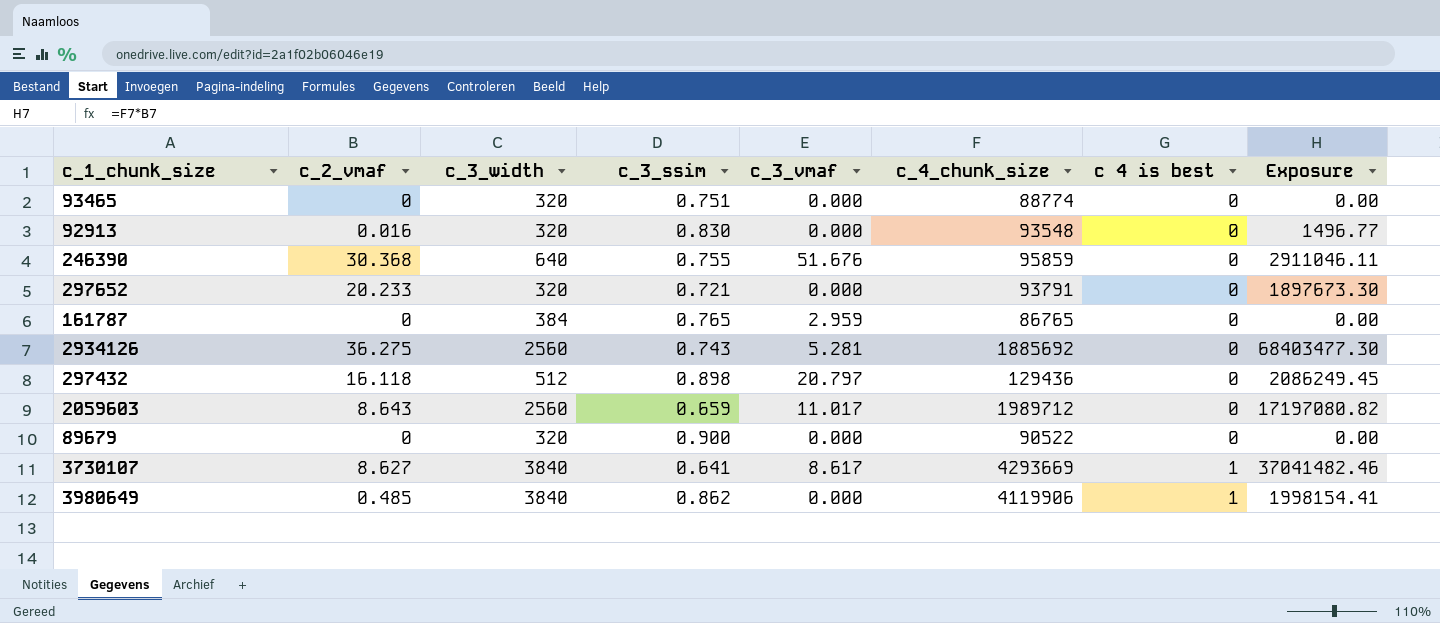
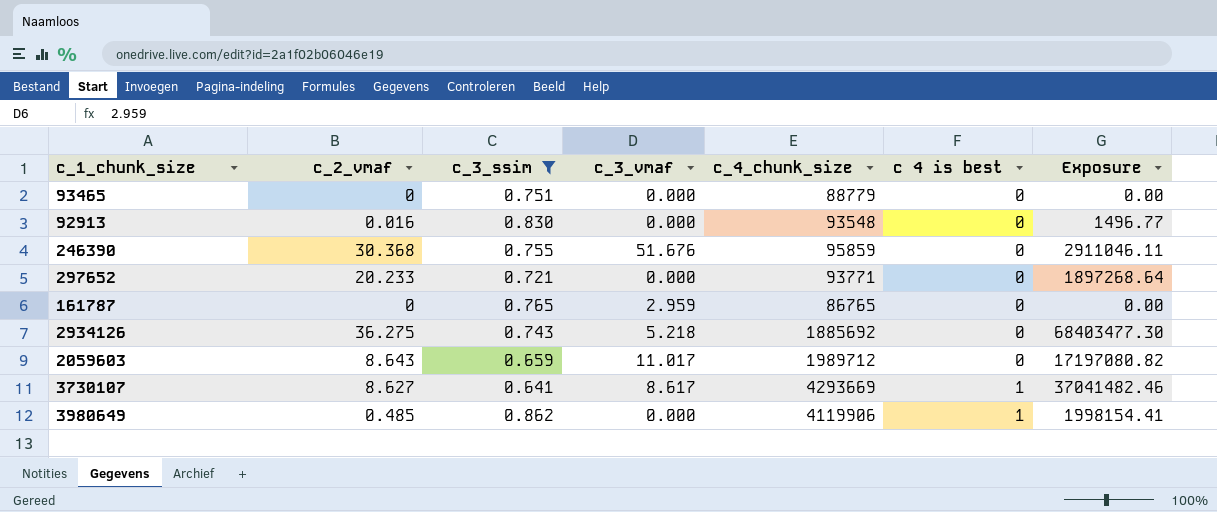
filter: none -> c_3_ssim <= 0.862
column c_3_width | position: 3 -> none
93465 | c_4_chunk_size: 88774 -> 88779
297652 | c_4_chunk_size: 93791 -> 93771
297652 | Exposure: 1897673.30 -> 1897268.64
2934126 | c_3_vmaf: 5.281 -> 5.218

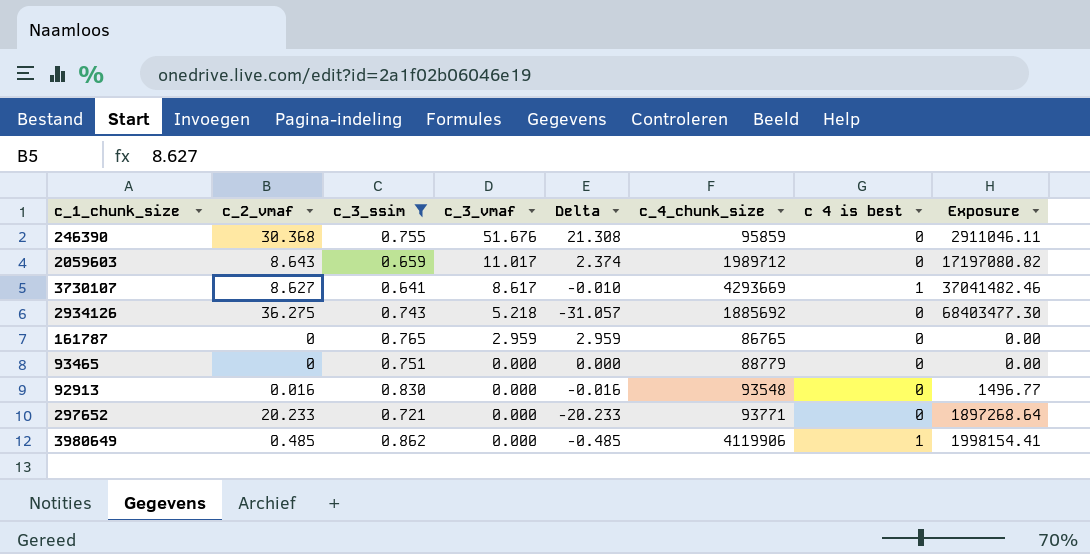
row order: c 4 is best ascending -> c_3_vmaf descending
column Delta | formula: none -> [c_3_vmaf] - [c_2_vmaf]

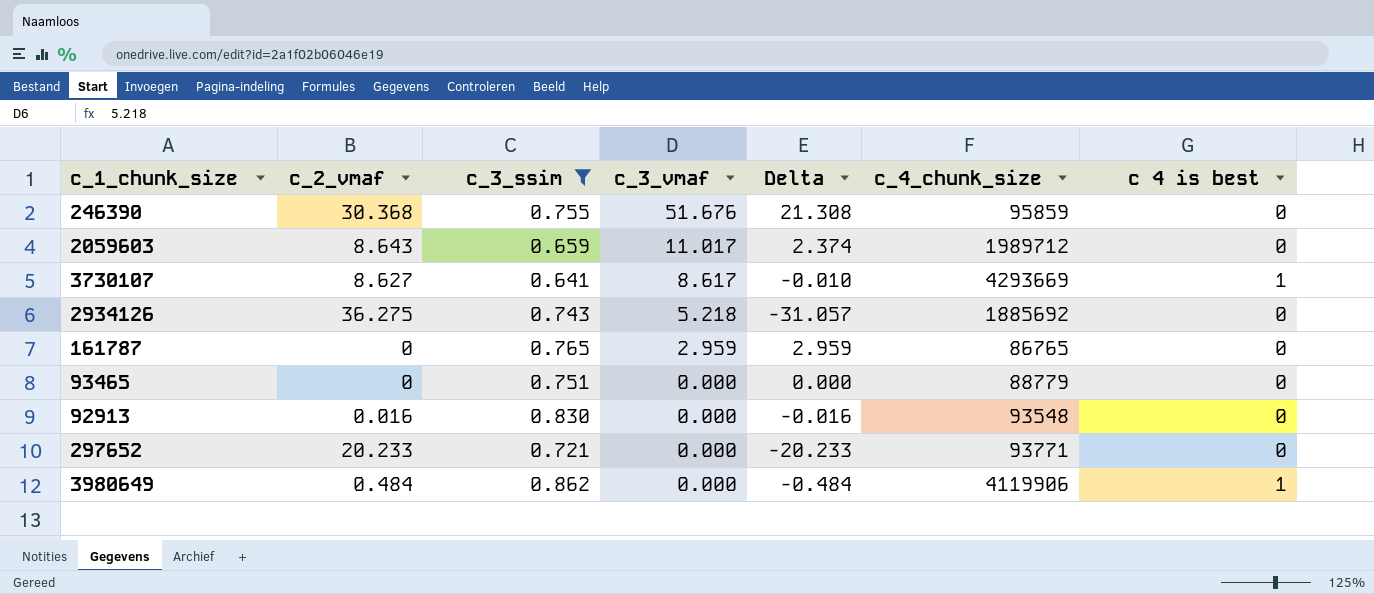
column Exposure | formula: [c_2_vmaf] * [c_4_chunk_size] -> none
3980649 | c_2_vmaf: 0.485 -> 0.484
3980649 | Delta: -0.485 -> -0.484

